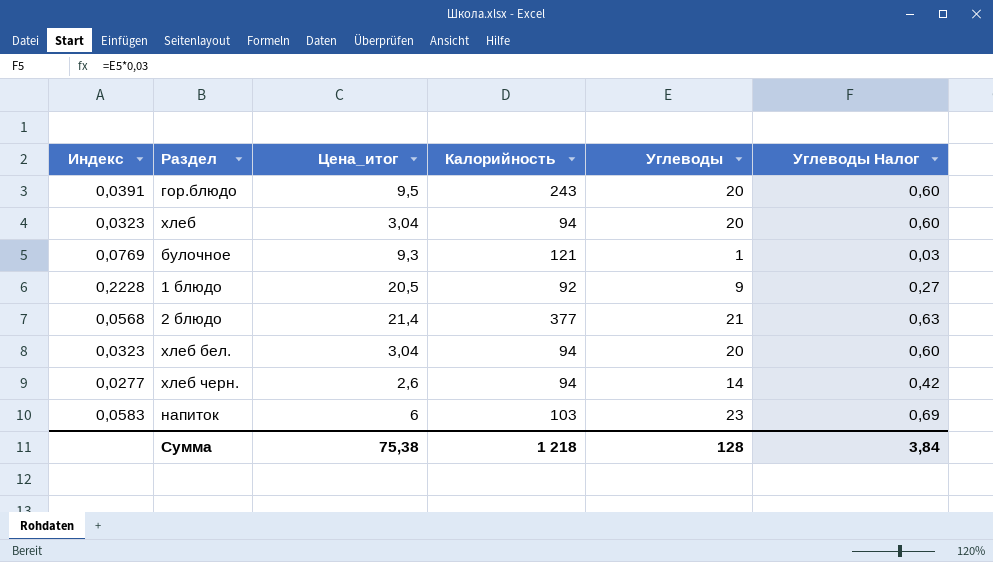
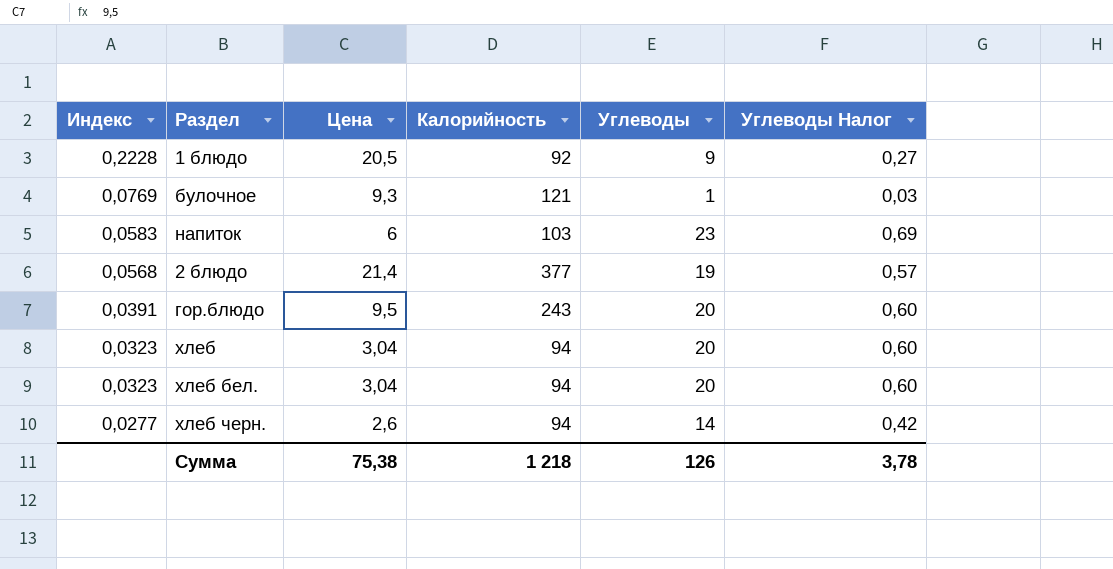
row order: none -> Индекс descending
column name: Цена_итог -> Цена
2 блюдо | Углеводы: 21 -> 19
2 блюдо | Углеводы Налог: 0,63 -> 0,57
Сумма | Углеводы: 128 -> 126
Сумма | Углеводы Налог: 3,84 -> 3,78

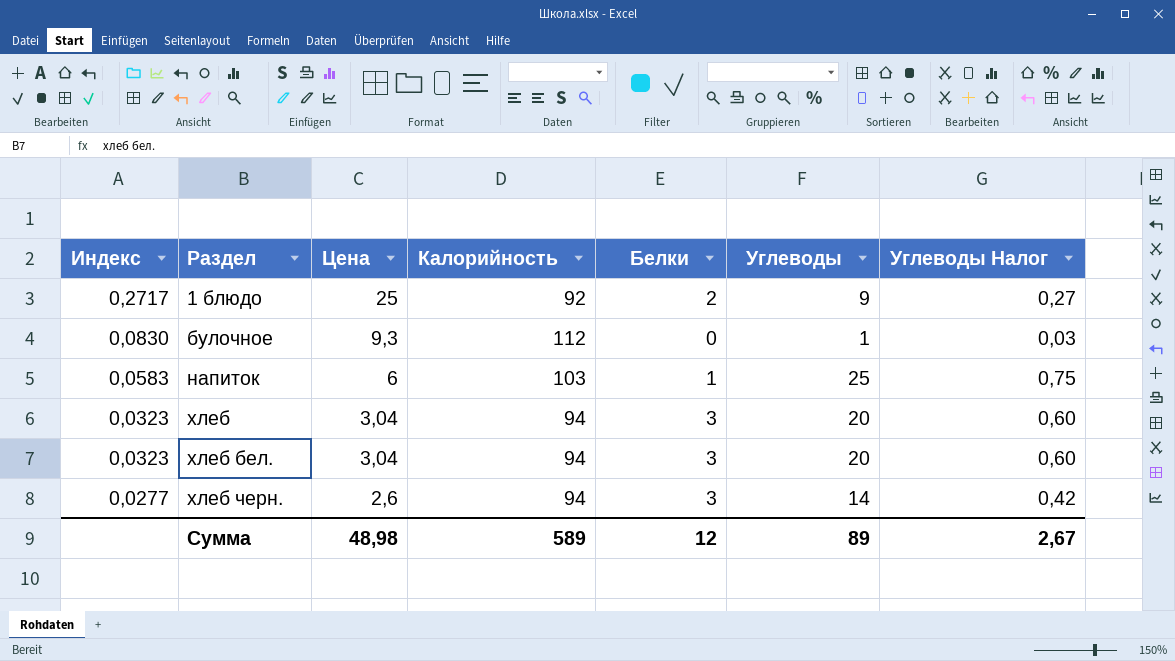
column Белки | position: none -> 5
row 2 блюдо: 0,0568 | 21,4 | 377 | 19 | 0,57 -> none
row гор.блюдо: 0,0391 | 9,5 | 243 | 20 | 0,60 -> none
1 блюдо | Индекс: 0,2228 -> 0,2717
1 блюдо | Цена: 20,5 -> 25
булочное | Индекс: 0,0769 -> 0,0830
булочное | Калорийность: 121 -> 112
напиток | Углеводы: 23 -> 25
напиток | Углеводы Налог: 0,69 -> 0,75
Сумма | Цена: 75,38 -> 48,98
Сумма | Калорийность: 1 218 -> 589
Сумма | Углеводы: 126 -> 89
Сумма | Углеводы Налог: 3,78 -> 2,67

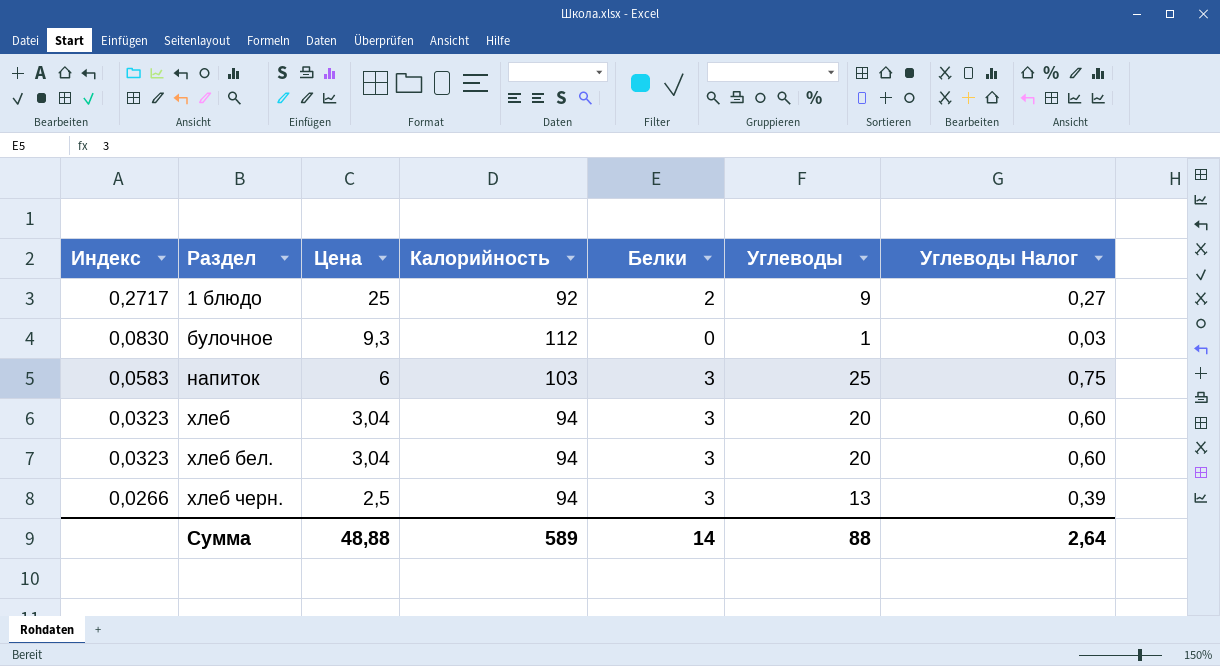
напиток | Белки: 1 -> 3
хлеб черн. | Индекс: 0,0277 -> 0,0266
хлеб черн. | Цена: 2,6 -> 2,5
хлеб черн. | Углеводы: 14 -> 13
хлеб черн. | Углеводы Налог: 0,42 -> 0,39
Сумма | Цена: 48,98 -> 48,88
Сумма | Белки: 12 -> 14
Сумма | Углеводы: 89 -> 88
Сумма | Углеводы Налог: 2,67 -> 2,64

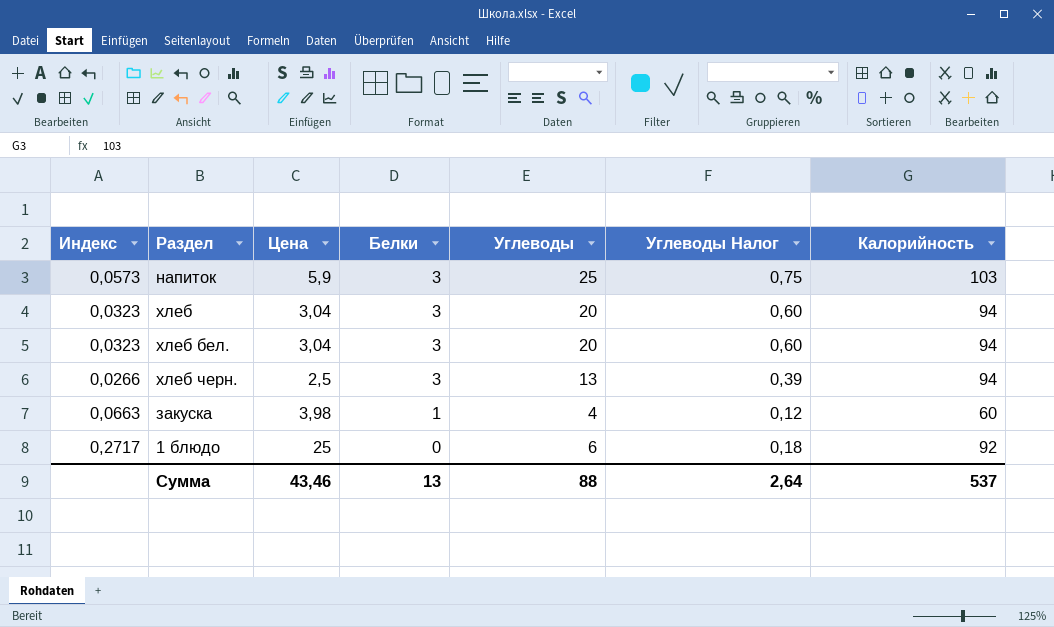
row order: Индекс descending -> Белки descending
column Калорийность | position: 4 -> 7
row булочное: 0,0830 | 9,3 | 112 | 0 | 1 | 0,03 -> none
напиток | Индекс: 0,0583 -> 0,0573
напиток | Цена: 6 -> 5,9
row закуска: none -> 0,0663 | 3,98 | 1 | 4 | 0,12 | 60
1 блюдо | Белки: 2 -> 0
1 блюдо | Углеводы: 9 -> 6
1 блюдо | Углеводы Налог: 0,27 -> 0,18
Сумма | Цена: 48,88 -> 43,46
Сумма | Белки: 14 -> 13
Сумма | Калорийность: 589 -> 537

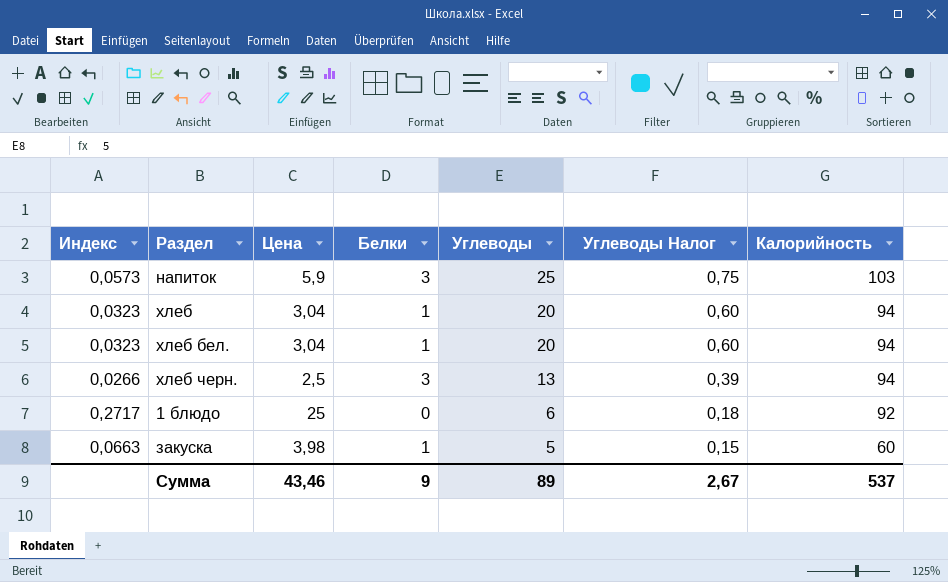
row order: Белки descending -> Углеводы descending
хлеб | Белки: 3 -> 1
хлеб бел. | Белки: 3 -> 1
закуска | Углеводы: 4 -> 5
закуска | Углеводы Налог: 0,12 -> 0,15
Сумма | Белки: 13 -> 9
Сумма | Углеводы: 88 -> 89
Сумма | Углеводы Налог: 2,64 -> 2,67

